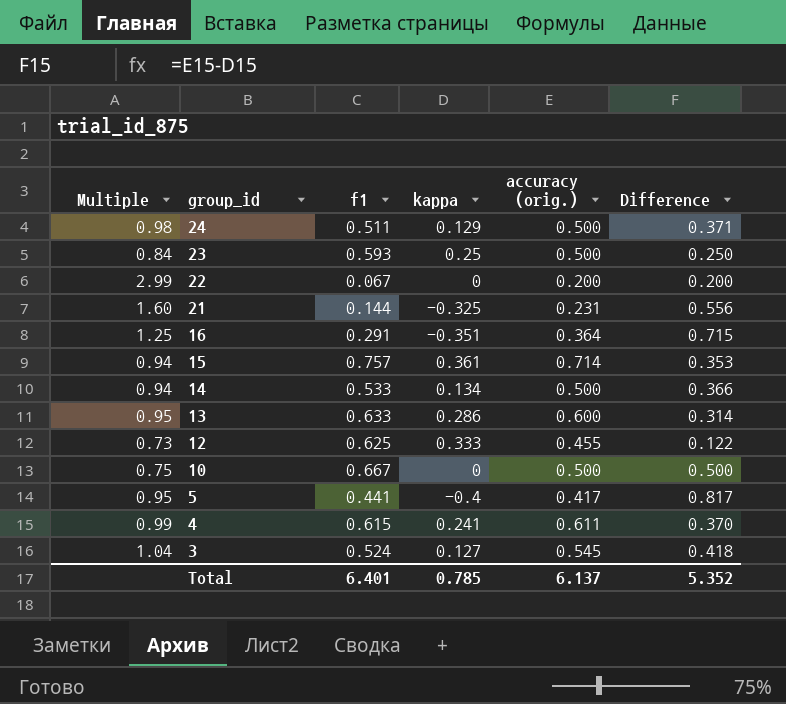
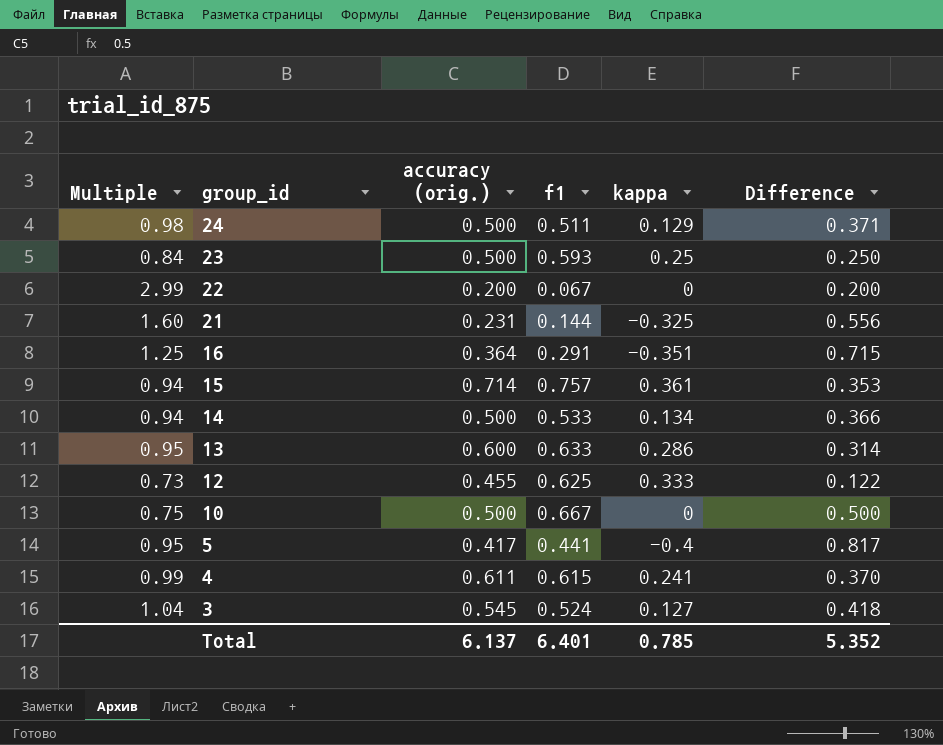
column accuracy (orig.) | position: 5 -> 3

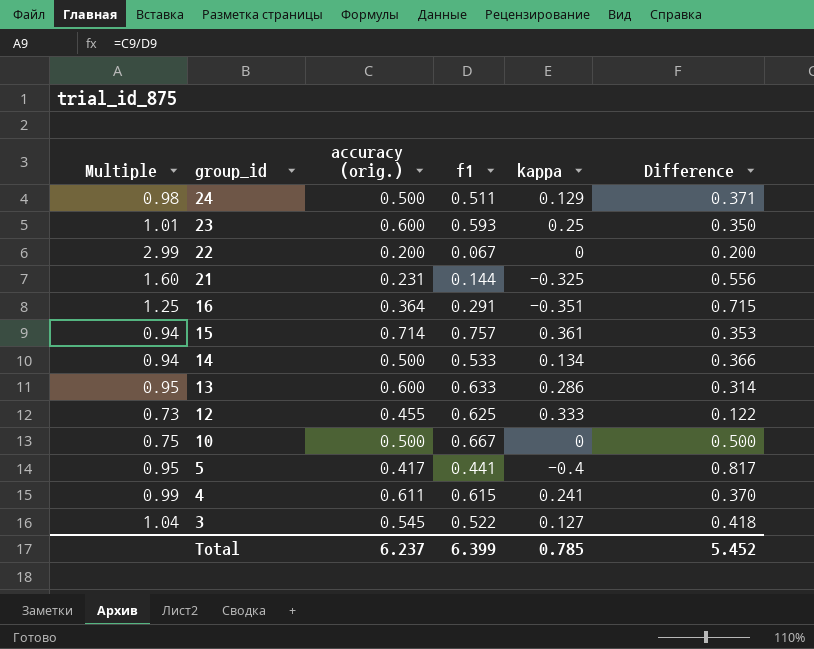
23 | Multiple: 0.84 -> 1.01
23 | accuracy (orig.): 0.500 -> 0.600
23 | Difference: 0.250 -> 0.350
3 | f1: 0.524 -> 0.522
Total | accuracy (orig.): 6.137 -> 6.237
Total | f1: 6.401 -> 6.399
Total | Difference: 5.352 -> 5.452

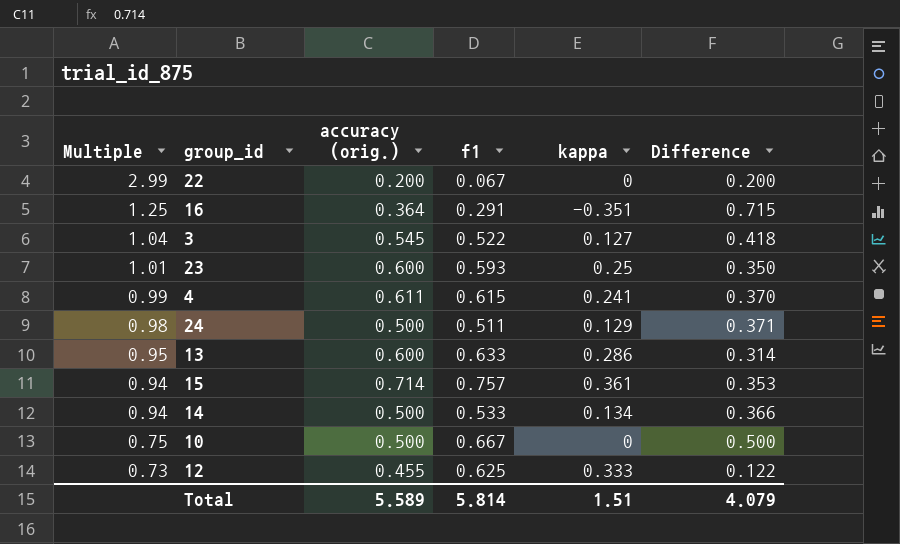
row order: group_id descending -> Multiple descending
row 21: 1.60 | 0.231 | 0.144 | -0.325 | 0.556 -> none
row 5: 0.95 | 0.417 | 0.441 | -0.4 | 0.817 -> none
Total | accuracy (orig.): 6.237 -> 5.589
Total | f1: 6.399 -> 5.814
Total | kappa: 0.785 -> 1.51
Total | Difference: 5.452 -> 4.079

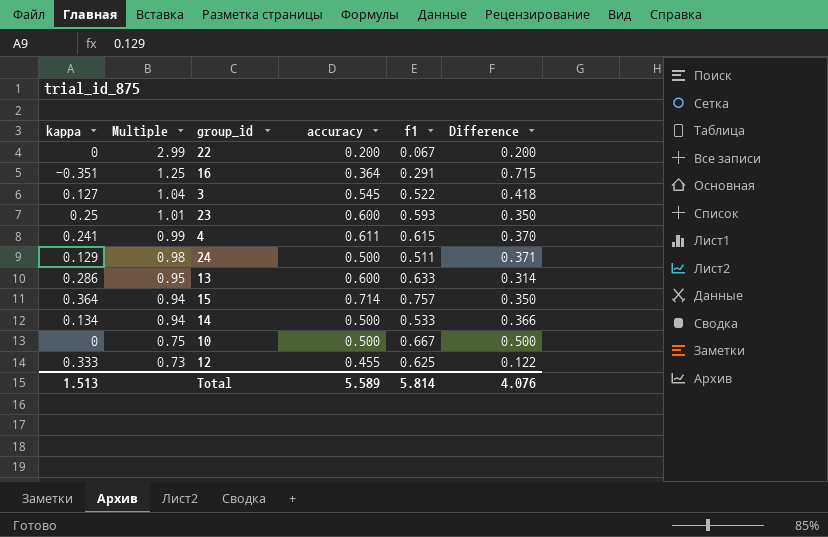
column kappa | position: 5 -> 1
column name: accuracy (orig.) -> accuracy
15 | kappa: 0.361 -> 0.364
15 | Difference: 0.353 -> 0.350
Total | kappa: 1.51 -> 1.513
Total | Difference: 4.079 -> 4.076

